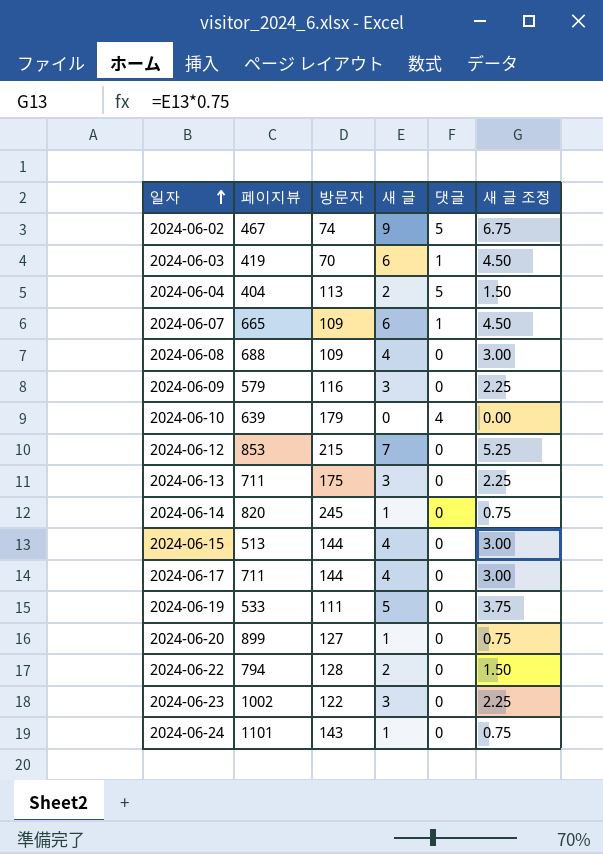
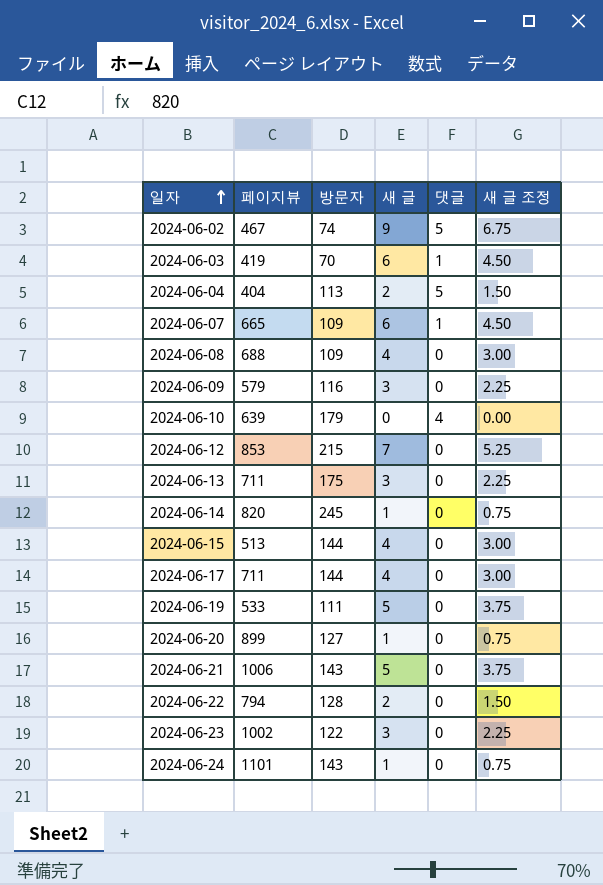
row 2024-06-21: none -> 1006 | 143 | 5 | 0 | 3.75

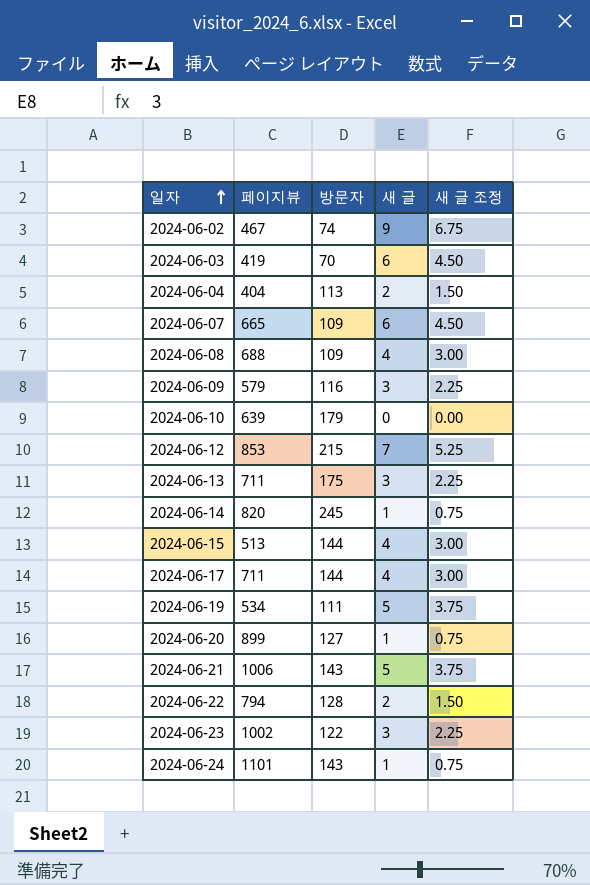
column 댓글 | position: 5 -> none
2024-06-19 | 페이지뷰: 533 -> 534

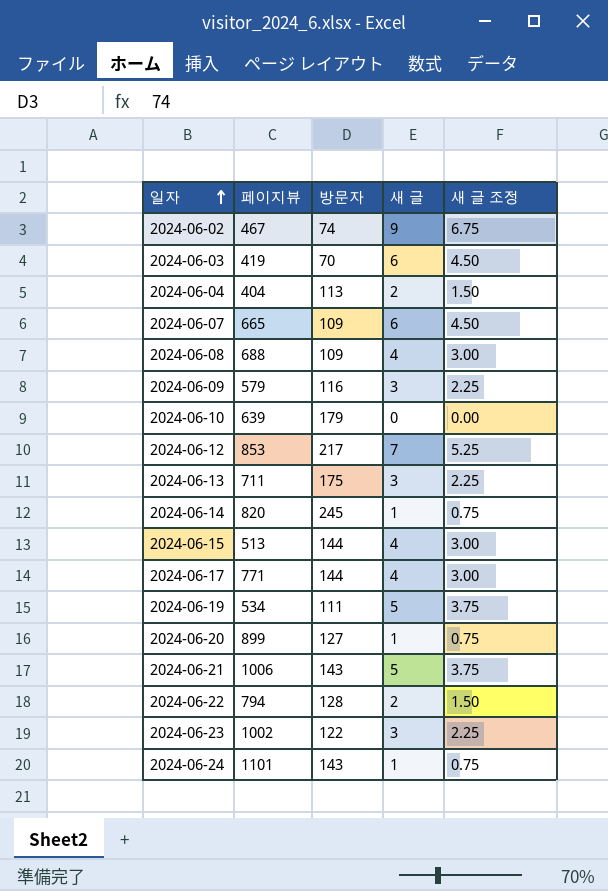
2024-06-12 | 방문자: 215 -> 217
2024-06-17 | 페이지뷰: 711 -> 771

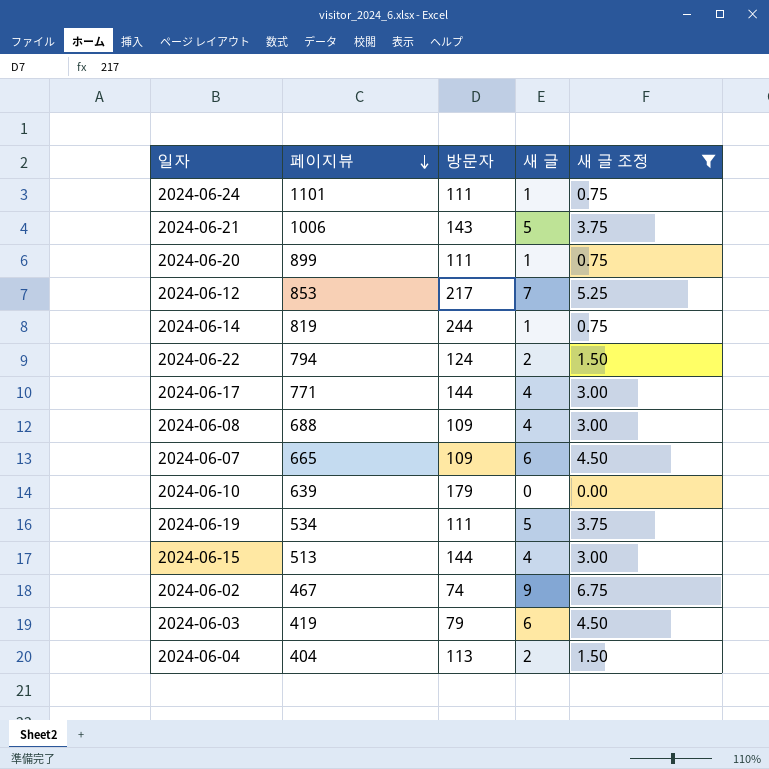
filter: none -> 새 글 조정 != 2.25
row order: 일자 ascending -> 페이지뷰 descending
2024-06-24 | 방문자: 143 -> 111
2024-06-20 | 방문자: 127 -> 111
2024-06-14 | 페이지뷰: 820 -> 819
2024-06-14 | 방문자: 245 -> 244
2024-06-22 | 방문자: 128 -> 124
2024-06-03 | 방문자: 70 -> 79

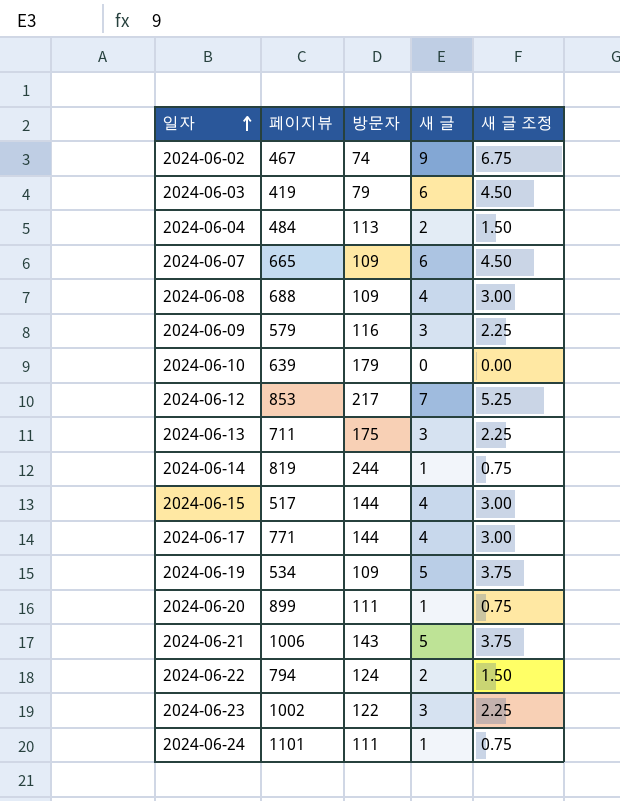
filter: 새 글 조정 != 2.25 -> none
row order: 페이지뷰 descending -> 일자 ascending
2024-06-04 | 페이지뷰: 404 -> 484
2024-06-15 | 페이지뷰: 513 -> 517
2024-06-19 | 방문자: 111 -> 109

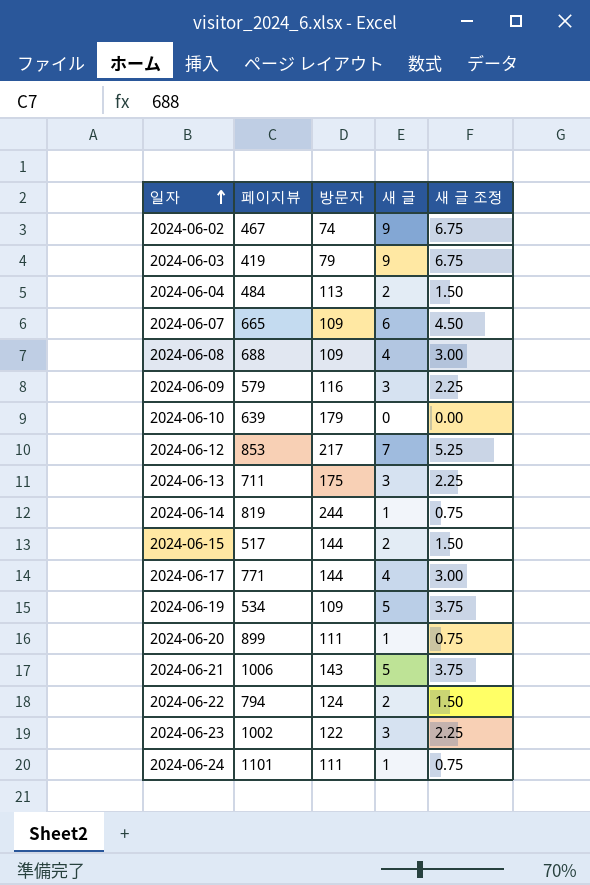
2024-06-03 | 새 글: 6 -> 9
2024-06-03 | 새 글 조정: 4.50 -> 6.75
2024-06-15 | 새 글: 4 -> 2
2024-06-15 | 새 글 조정: 3.00 -> 1.50

